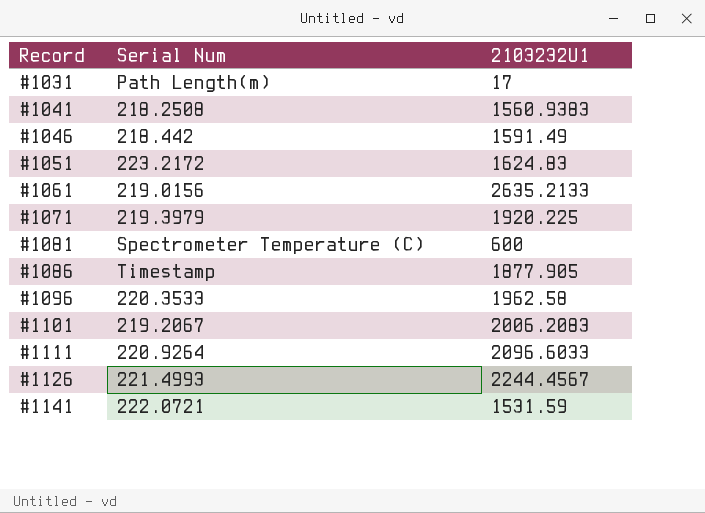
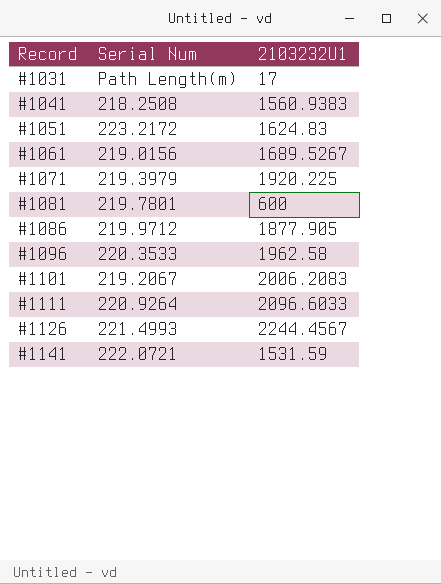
row #1046: 218.442 | 1591.49 -> none
#1061 | 2103232U1: 2635.2133 -> 1689.5267
#1081 | Serial Num: Spectrometer Temperature (C) -> 219.7801
#1086 | Serial Num: Timestamp -> 219.9712

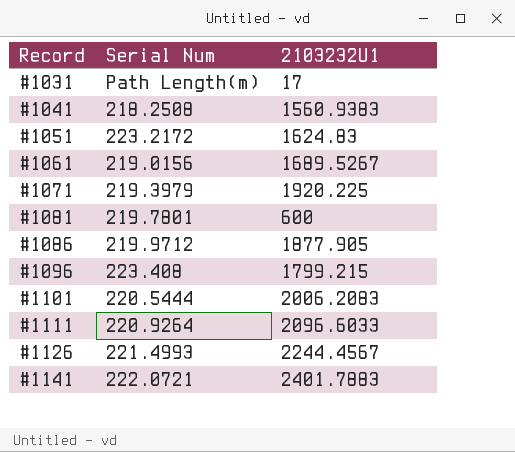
#1096 | Serial Num: 220.3533 -> 223.408
#1096 | 2103232U1: 1962.58 -> 1799.215
#1101 | Serial Num: 219.2067 -> 220.5444
#1141 | 2103232U1: 1531.59 -> 2401.7883

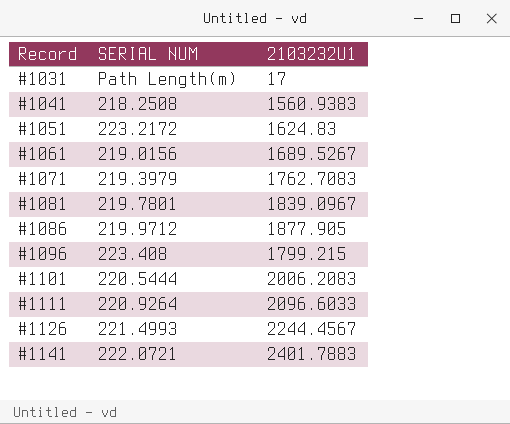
column name: Serial Num -> SERIAL NUM
#1071 | 2103232U1: 1920.225 -> 1762.7083
#1081 | 2103232U1: 600 -> 1839.0967

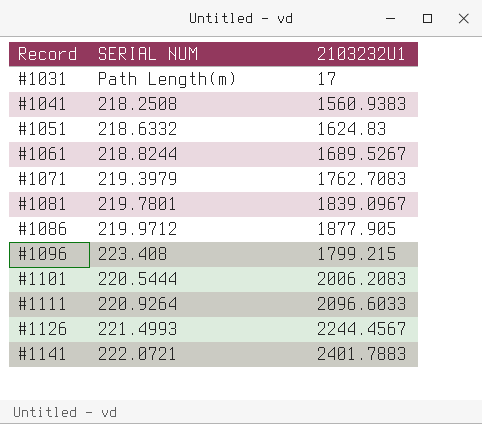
#1051 | SERIAL NUM: 223.2172 -> 218.6332
#1061 | SERIAL NUM: 219.0156 -> 218.8244

